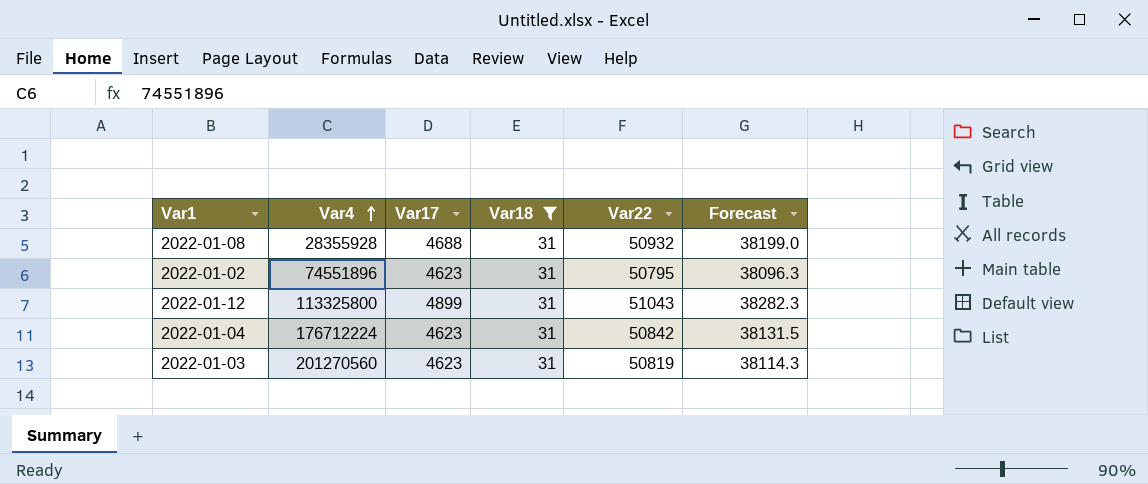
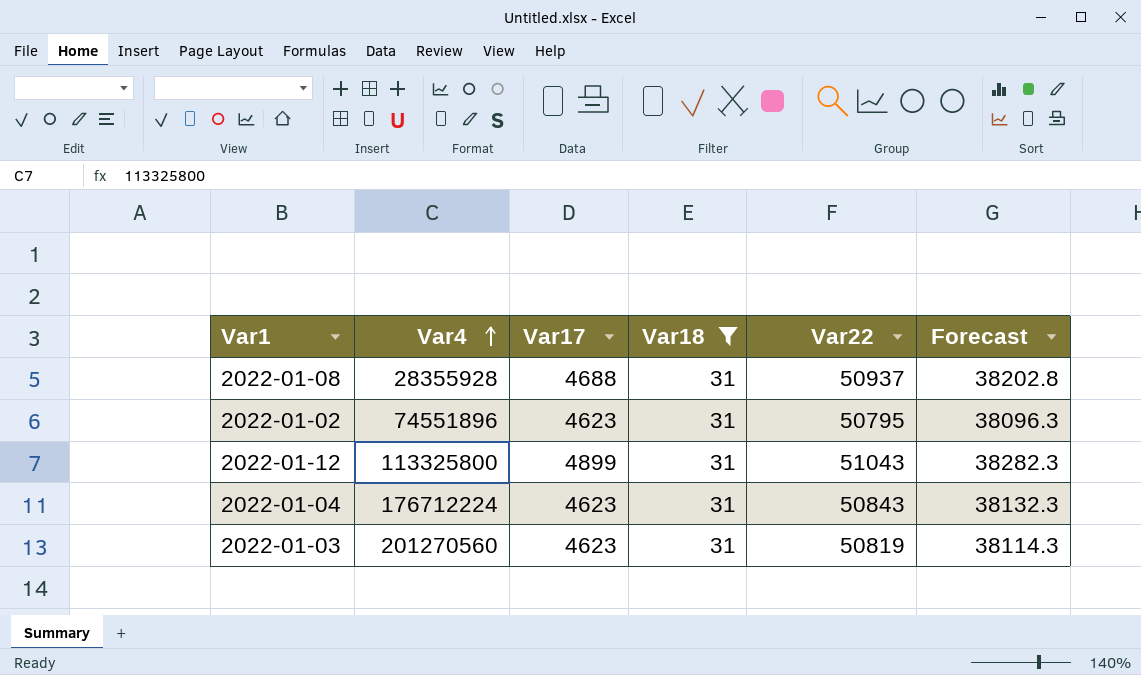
2022-01-08 | Var22: 50932 -> 50937
2022-01-08 | Forecast: 38199.0 -> 38202.8
2022-01-04 | Var22: 50842 -> 50843
2022-01-04 | Forecast: 38131.5 -> 38132.3

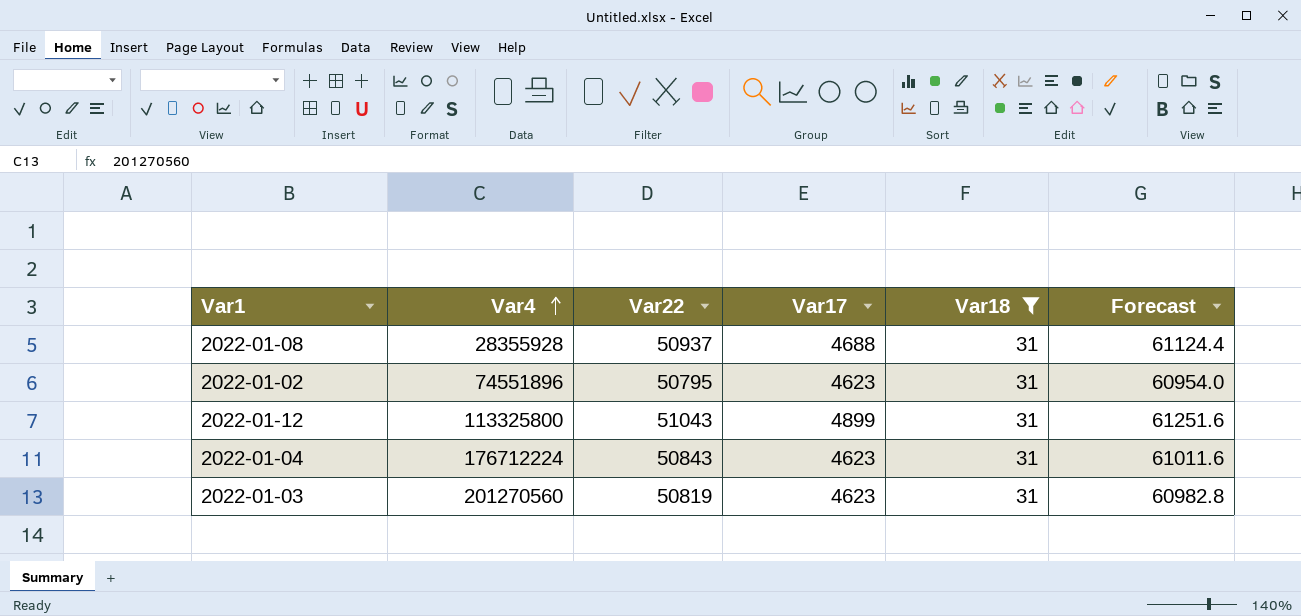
column Var22 | position: 5 -> 3
column Forecast | formula: [Var22] * 0.75 -> [Var22] * 1.2

